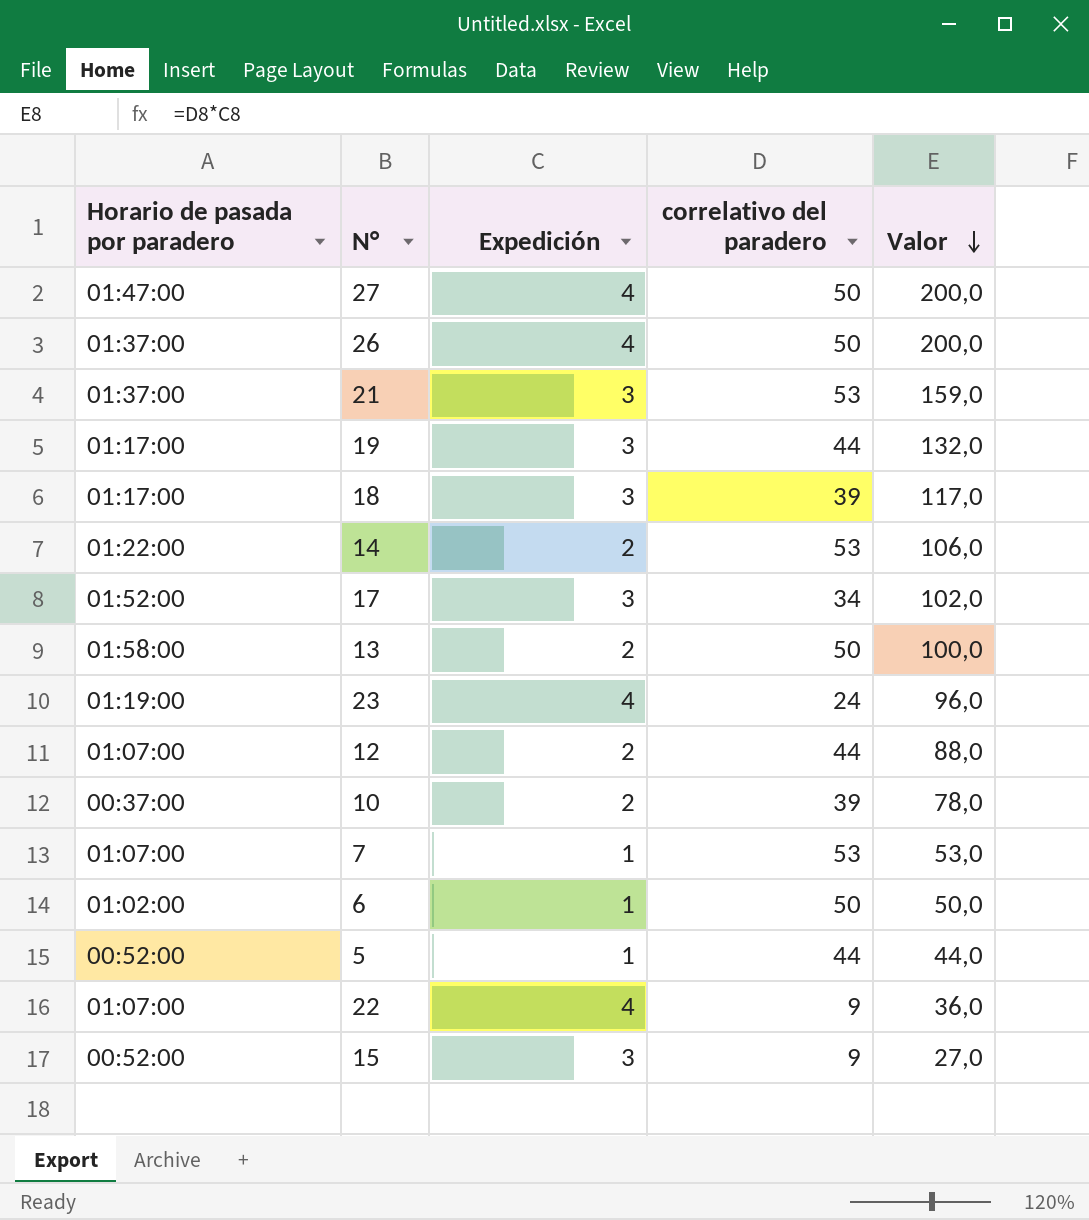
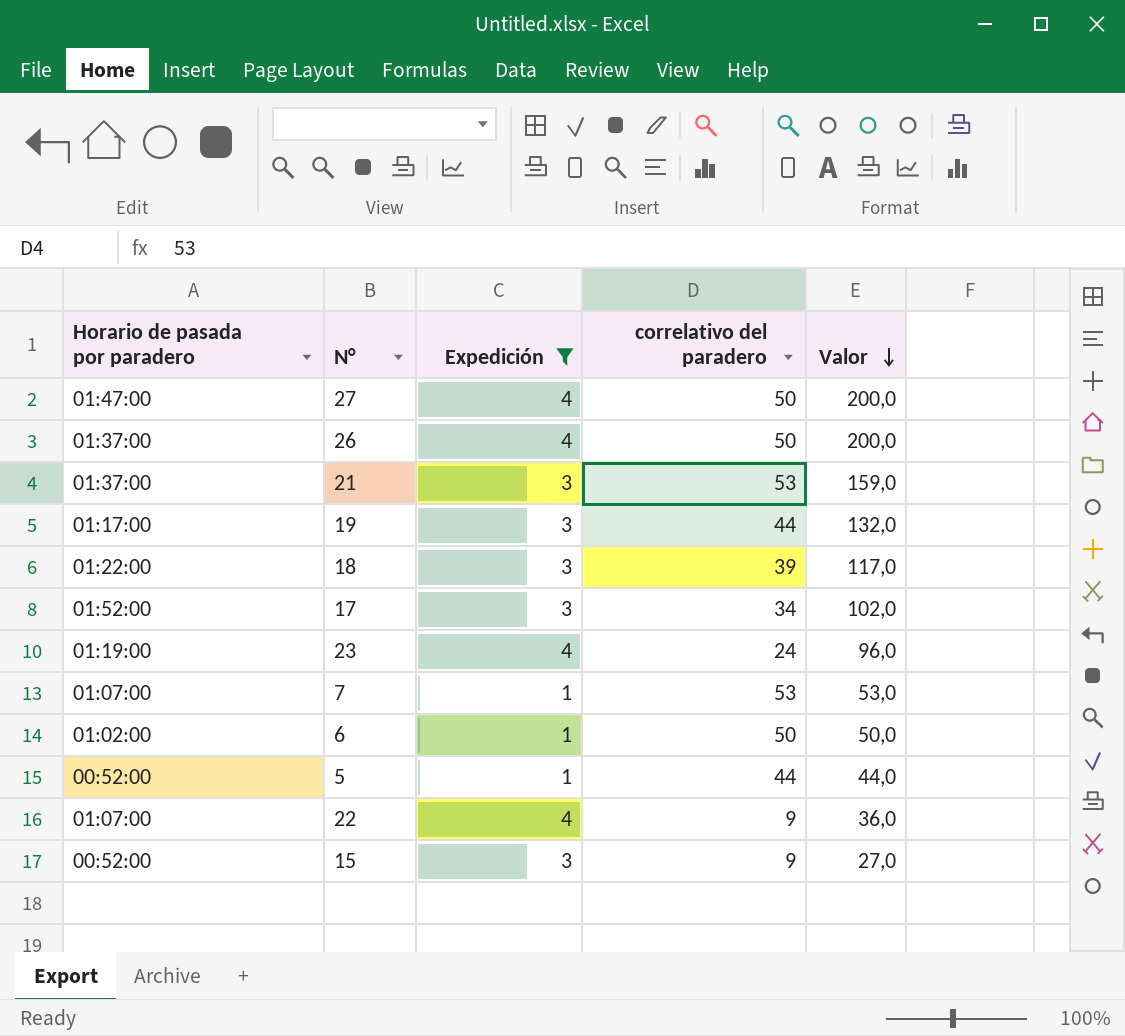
filter: none -> Expedición != 2
18 | Horario de pasada por paradero: 01:17:00 -> 01:22:00

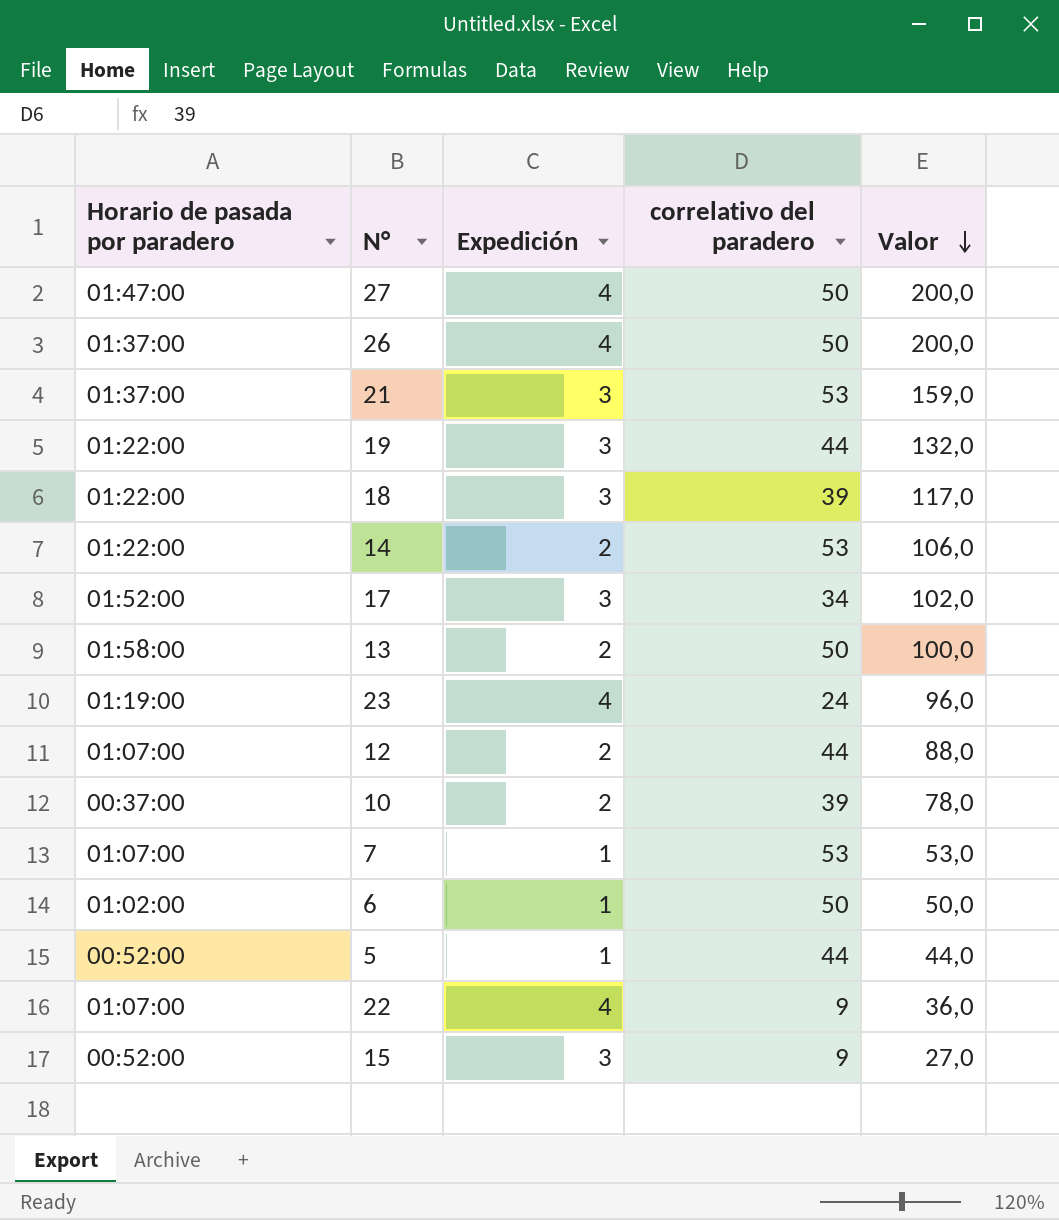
filter: Expedición != 2 -> none
19 | Horario de pasada por paradero: 01:17:00 -> 01:22:00

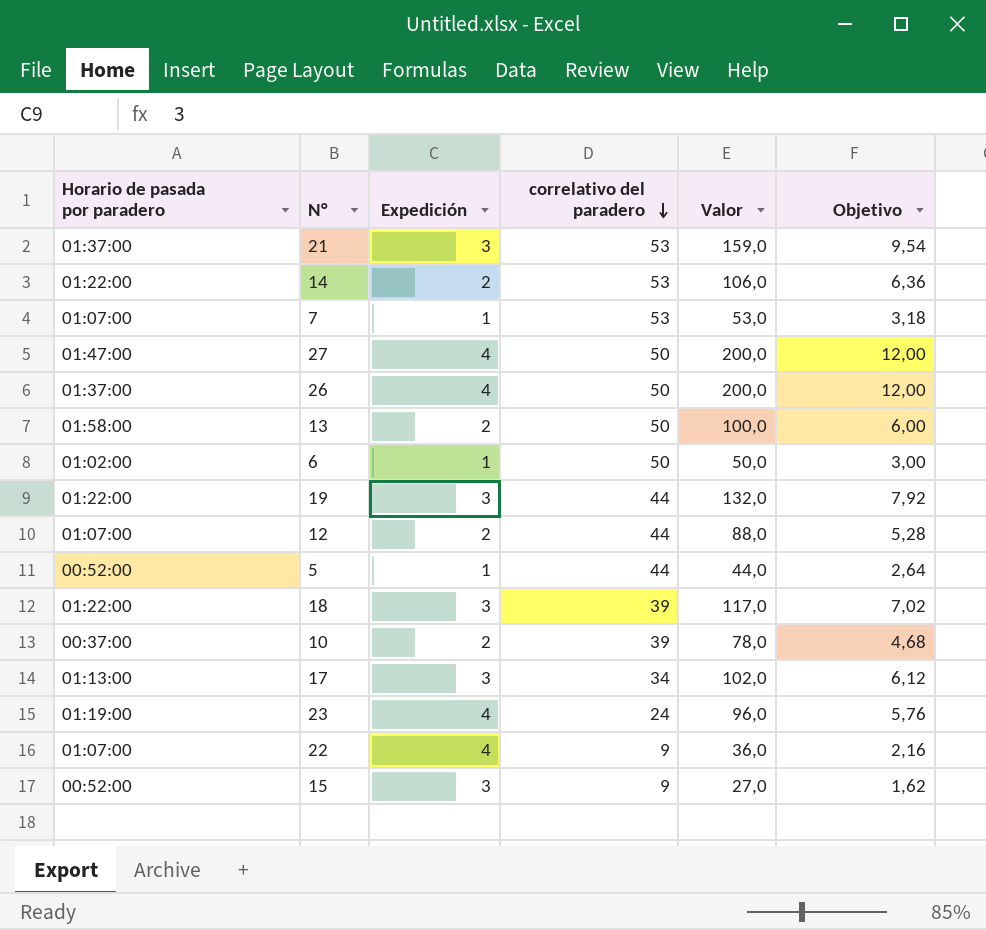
row order: Valor descending -> correlativo del paradero descending
column Objetivo | formula: none -> [Valor] * 0,06
17 | Horario de pasada por paradero: 01:52:00 -> 01:13:00

